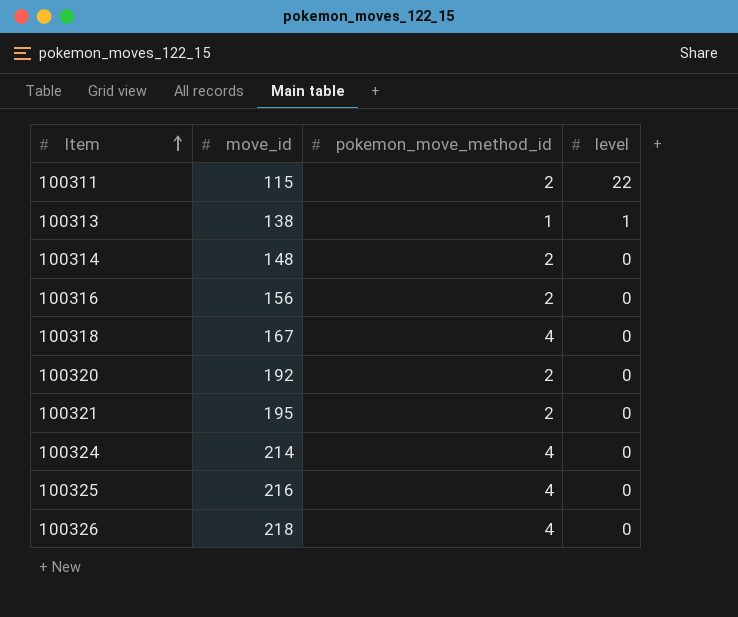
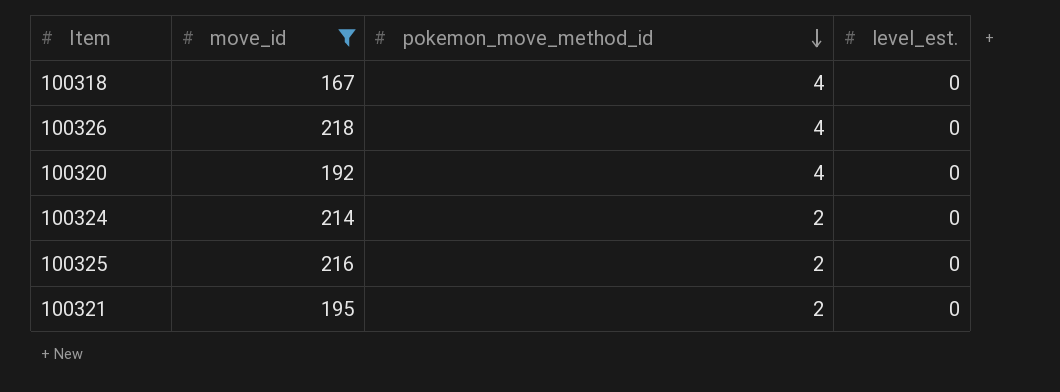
filter: none -> move_id >= 167
row order: Item ascending -> pokemon_move_method_id descending
column name: level -> level_est.
100320 | pokemon_move_method_id: 2 -> 4
100324 | pokemon_move_method_id: 4 -> 2
100325 | pokemon_move_method_id: 4 -> 2

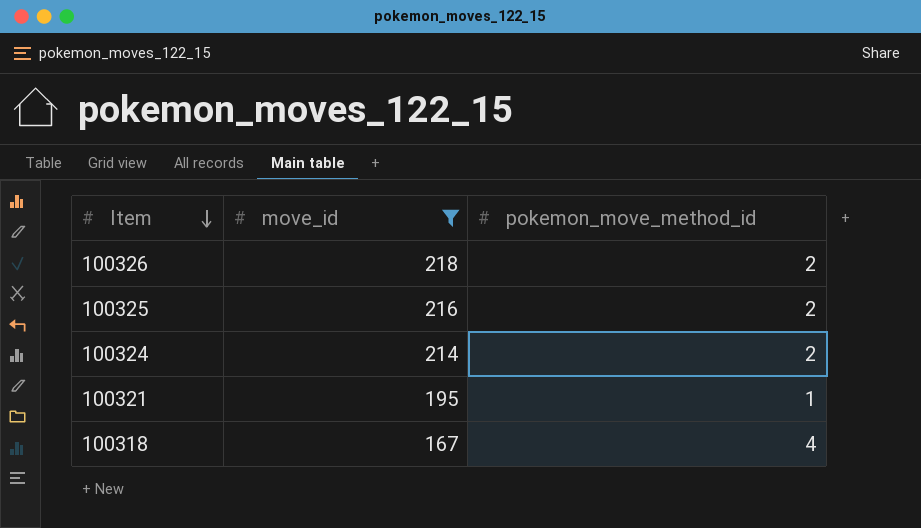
row order: pokemon_move_method_id descending -> Item descending
column level_est. | position: 4 -> none
row 100320: 192 | 4 | 0 -> none
100326 | pokemon_move_method_id: 4 -> 2
100321 | pokemon_move_method_id: 2 -> 1

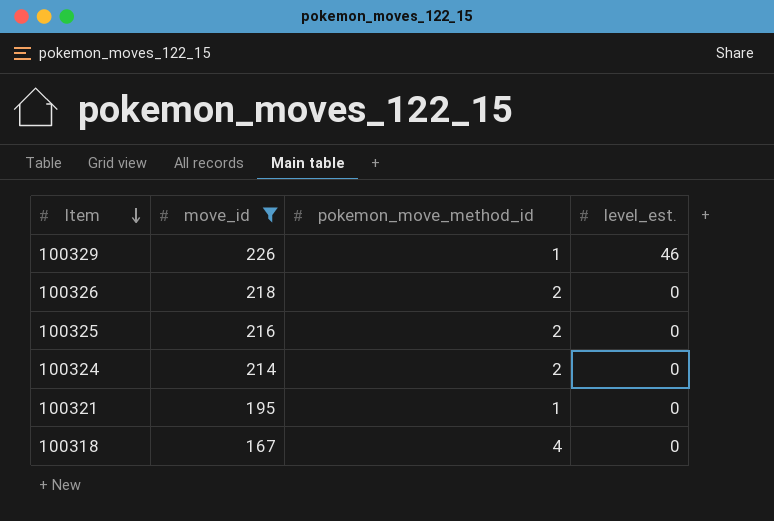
column level_est. | position: none -> 4
row 100329: none -> 226 | 1 | 46

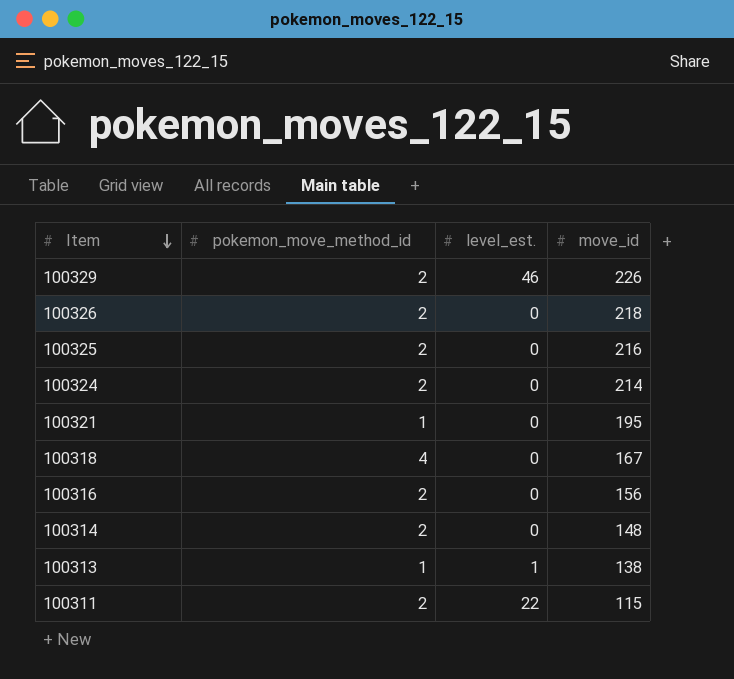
filter: move_id >= 167 -> none
column move_id | position: 2 -> 4
100329 | pokemon_move_method_id: 1 -> 2

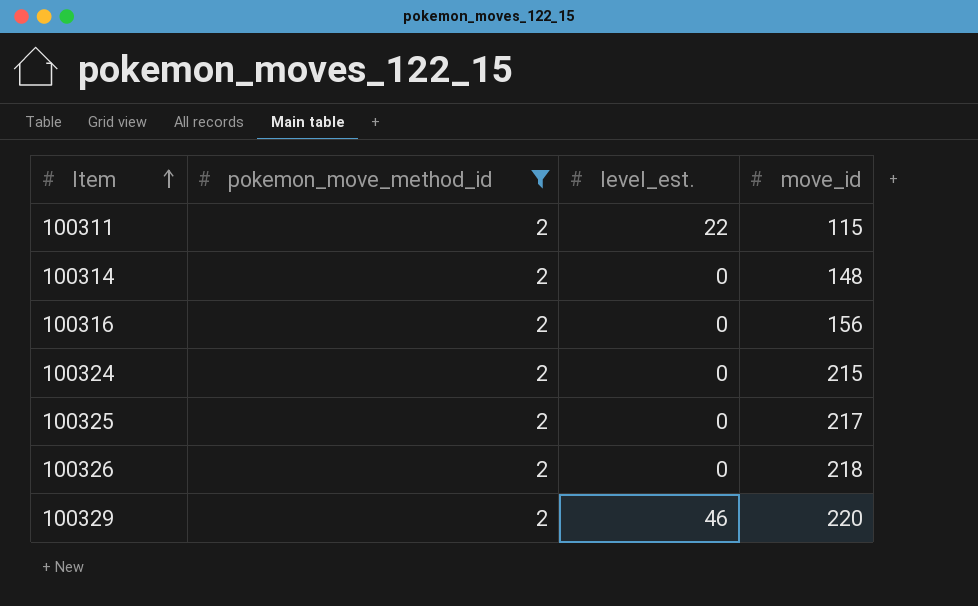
filter: none -> pokemon_move_method_id = 2
row order: Item descending -> Item ascending
100324 | move_id: 214 -> 215
100325 | move_id: 216 -> 217
100329 | move_id: 226 -> 220

